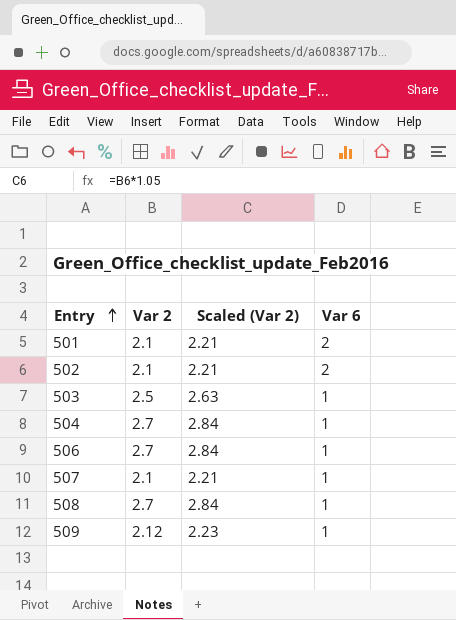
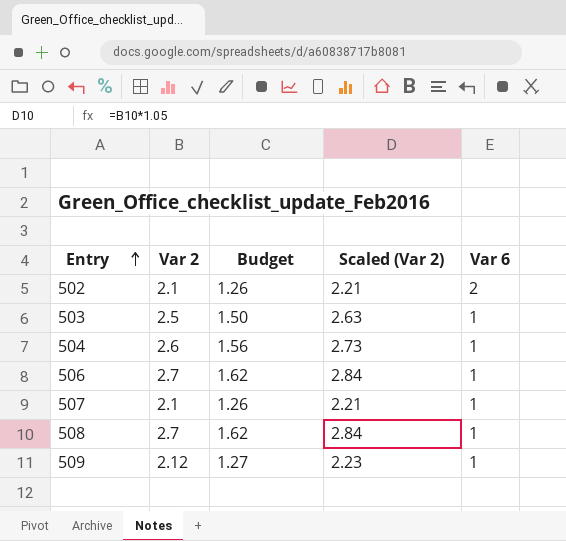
column Budget | formula: none -> [Var 2] * 0.6
row 501: 2.1 | 2.21 | 2 -> none
504 | Var 2: 2.7 -> 2.6
504 | Scaled (Var 2): 2.84 -> 2.73

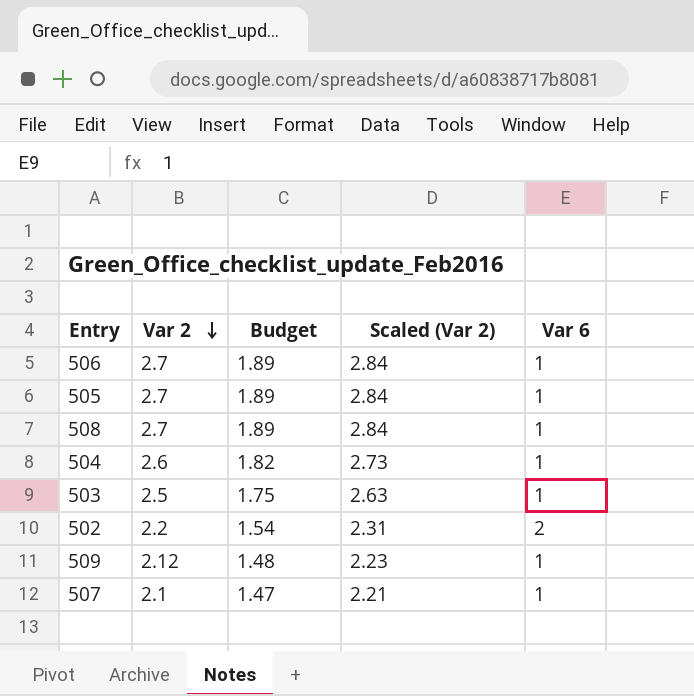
row order: Entry ascending -> Var 2 descending
column Budget | formula: [Var 2] * 0.6 -> [Var 2] * 0.7
row 505: none -> 2.7 | 1.89 | 2.84 | 1
502 | Var 2: 2.1 -> 2.2
502 | Scaled (Var 2): 2.21 -> 2.31

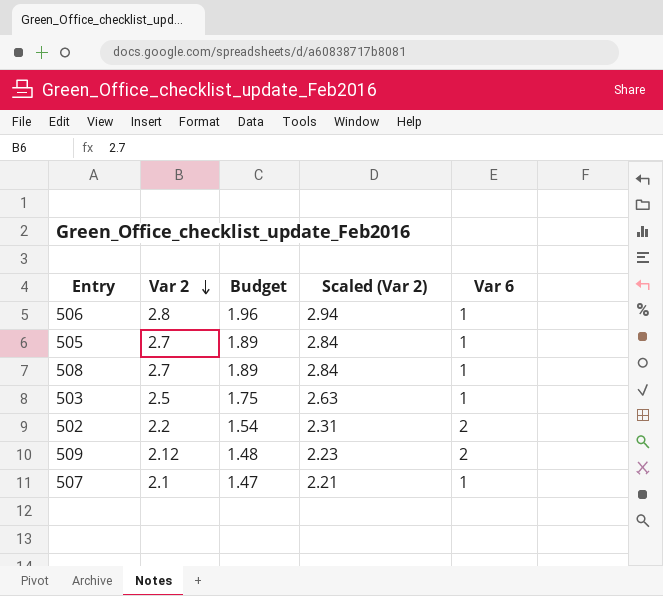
row 504: 2.6 | 1.82 | 2.73 | 1 -> none
506 | Var 2: 2.7 -> 2.8
506 | Budget: 1.89 -> 1.96
506 | Scaled (Var 2): 2.84 -> 2.94
509 | Var 6: 1 -> 2

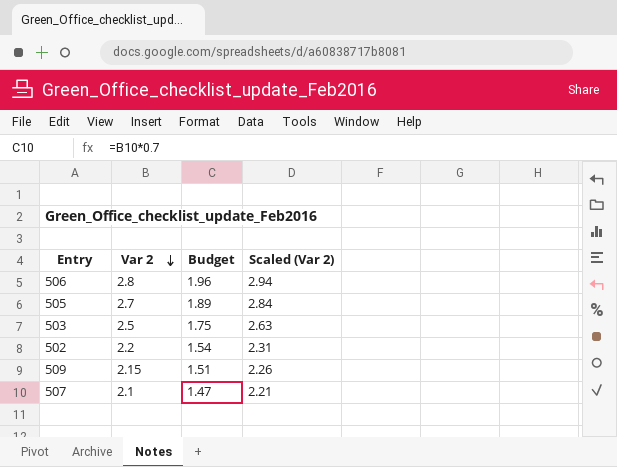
column Var 6 | position: 5 -> none
row 508: 2.7 | 1.89 | 2.84 | 1 -> none
509 | Var 2: 2.12 -> 2.15
509 | Budget: 1.48 -> 1.51
509 | Scaled (Var 2): 2.23 -> 2.26

